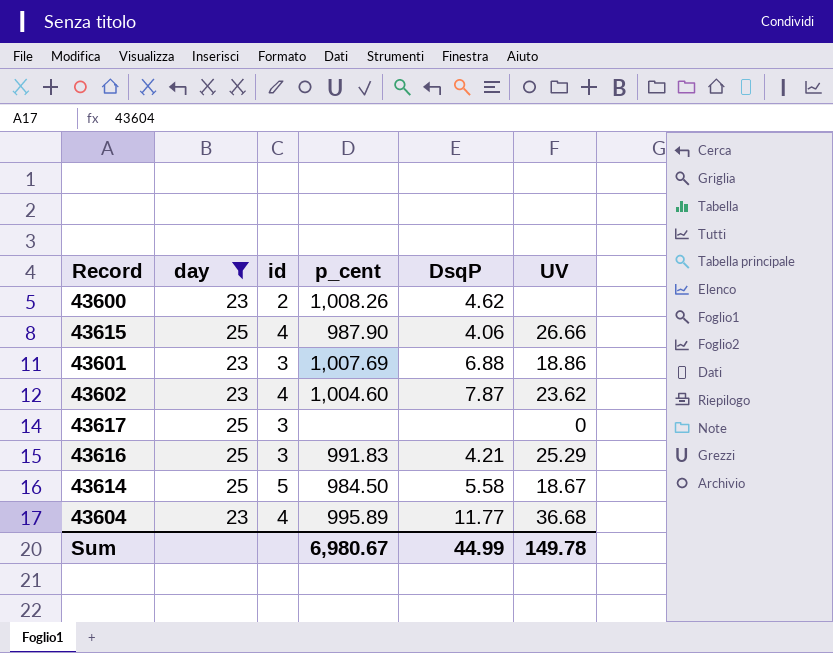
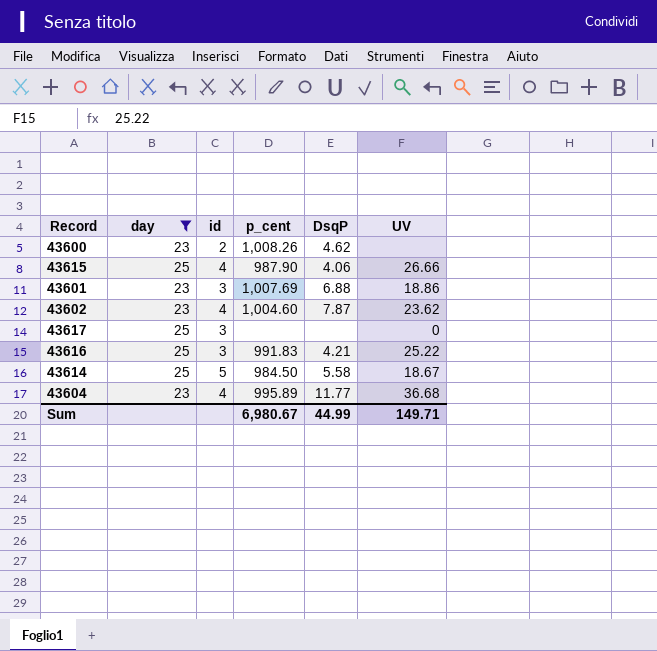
43616 | UV: 25.29 -> 25.22
Sum | UV: 149.78 -> 149.71

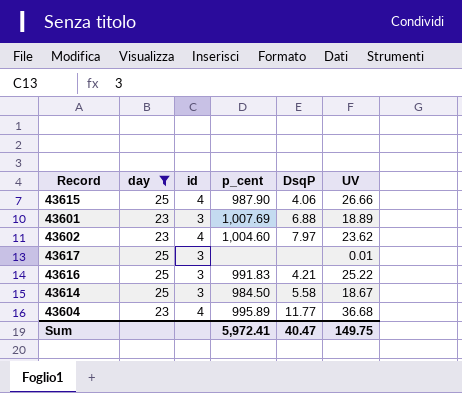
row 43600: 23 | 2 | 1,008.26 | 4.62 | none -> none
43601 | UV: 18.86 -> 18.89
43602 | DsqP: 7.87 -> 7.97
43617 | UV: 0 -> 0.01
43614 | id: 5 -> 3
Sum | p_cent: 6,980.67 -> 5,972.41
Sum | DsqP: 44.99 -> 40.47
Sum | UV: 149.71 -> 149.75

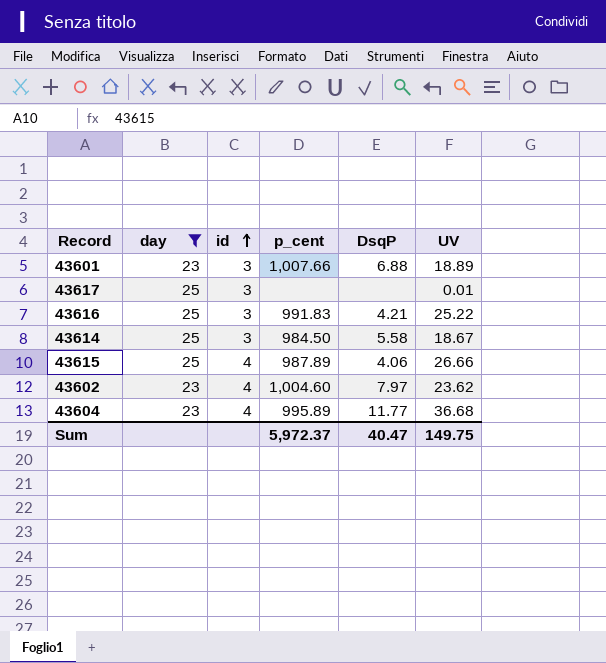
row order: none -> id ascending
43601 | p_cent: 1,007.69 -> 1,007.66
43615 | p_cent: 987.90 -> 987.89
Sum | p_cent: 5,972.41 -> 5,972.37

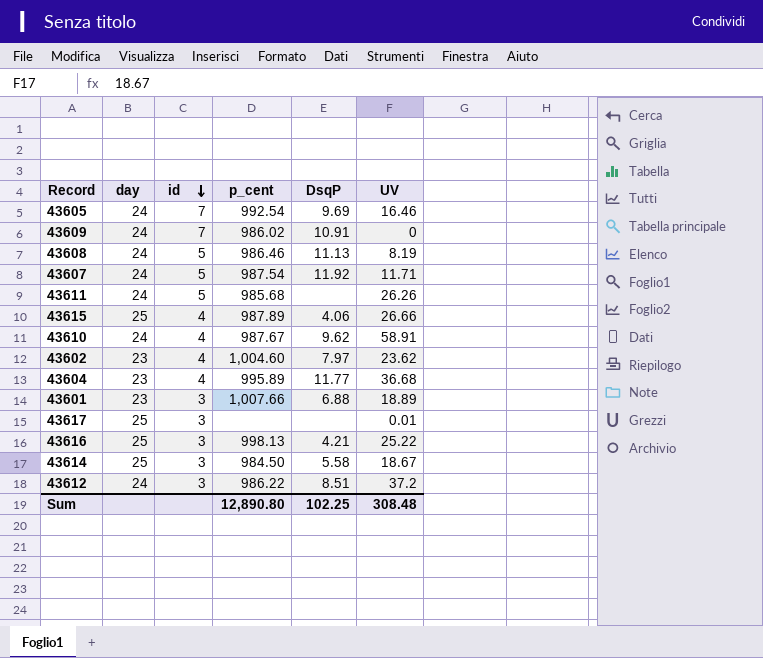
filter: day != 24 -> none
row order: id ascending -> id descending
43616 | p_cent: 991.83 -> 998.13
Sum | p_cent: 5,972.37 -> 12,890.80
Sum | DsqP: 40.47 -> 102.25
Sum | UV: 149.75 -> 308.48

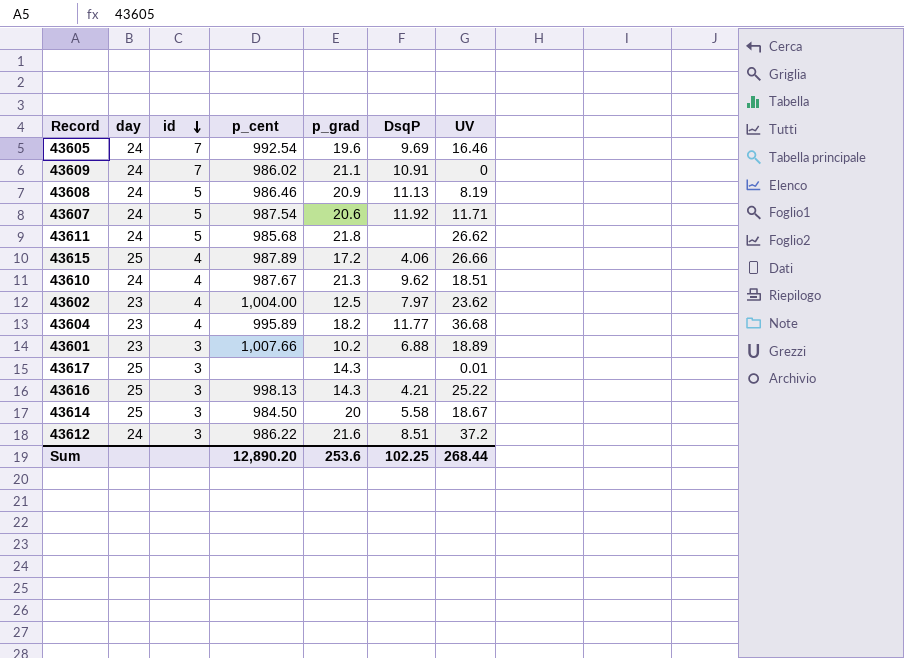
column p_grad | position: none -> 5
43611 | UV: 26.26 -> 26.62
43610 | UV: 58.91 -> 18.51
43602 | p_cent: 1,004.60 -> 1,004.00
Sum | p_cent: 12,890.80 -> 12,890.20
Sum | UV: 308.48 -> 268.44

